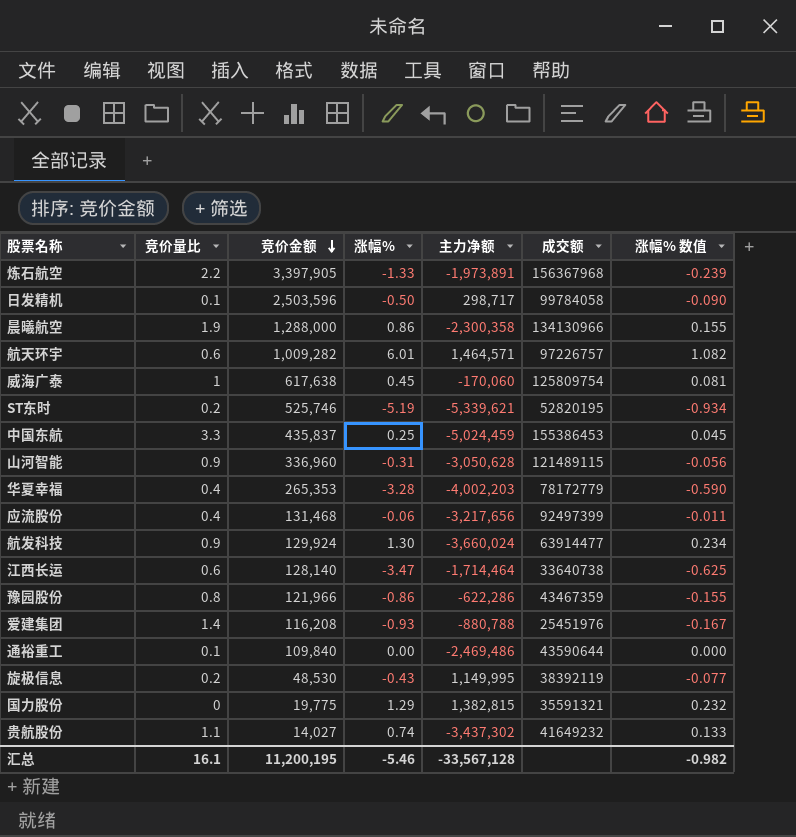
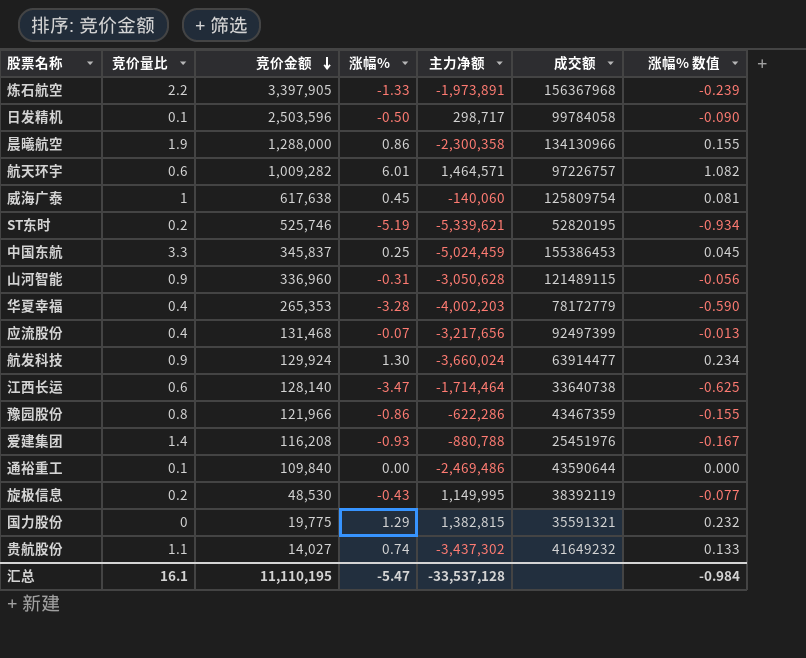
威海广泰 | 主力净额: -170,060 -> -140,060
中国东航 | 竞价金额: 435,837 -> 345,837
应流股份 | 涨幅%: -0.06 -> -0.07
应流股份 | 涨幅% 数值: -0.011 -> -0.013
汇总 | 竞价金额: 11,200,195 -> 11,110,195
汇总 | 涨幅%: -5.46 -> -5.47
汇总 | 主力净额: -33,567,128 -> -33,537,128
汇总 | 涨幅% 数值: -0.982 -> -0.984

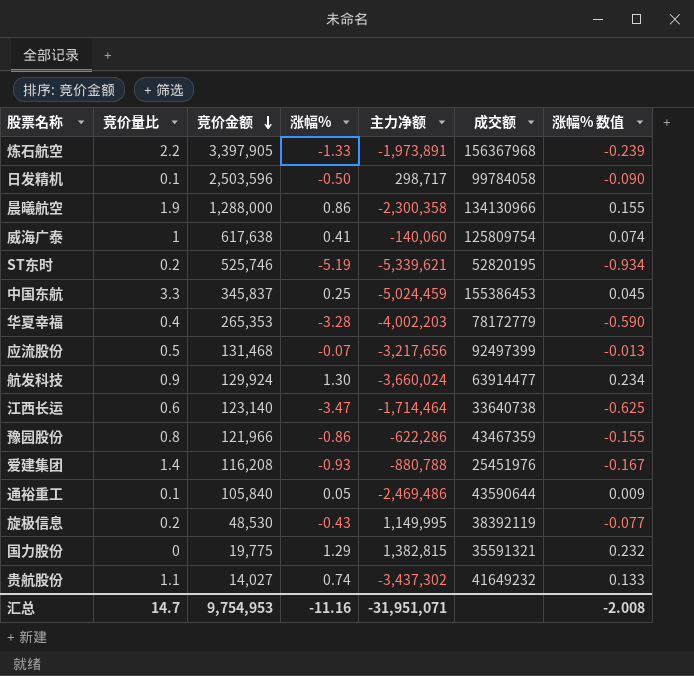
row 航天环宇: 0.6 | 1,009,282 | 6.01 | 1,464,571 | 97226757 | 1.082 -> none
row 山河智能: 0.9 | 336,960 | -0.31 | -3,050,628 | 121489115 | -0.056 -> none
威海广泰 | 涨幅%: 0.45 -> 0.41
威海广泰 | 涨幅% 数值: 0.081 -> 0.074
应流股份 | 竞价量比: 0.4 -> 0.5
江西长运 | 竞价金额: 128,140 -> 123,140
通裕重工 | 竞价金额: 109,840 -> 105,840
通裕重工 | 涨幅%: 0.00 -> 0.05
通裕重工 | 涨幅% 数值: 0.000 -> 0.009
汇总 | 竞价量比: 16.1 -> 14.7
汇总 | 竞价金额: 11,110,195 -> 9,754,953
汇总 | 涨幅%: -5.47 -> -11.16
汇总 | 主力净额: -33,537,128 -> -31,951,071
汇总 | 涨幅% 数值: -0.984 -> -2.008

